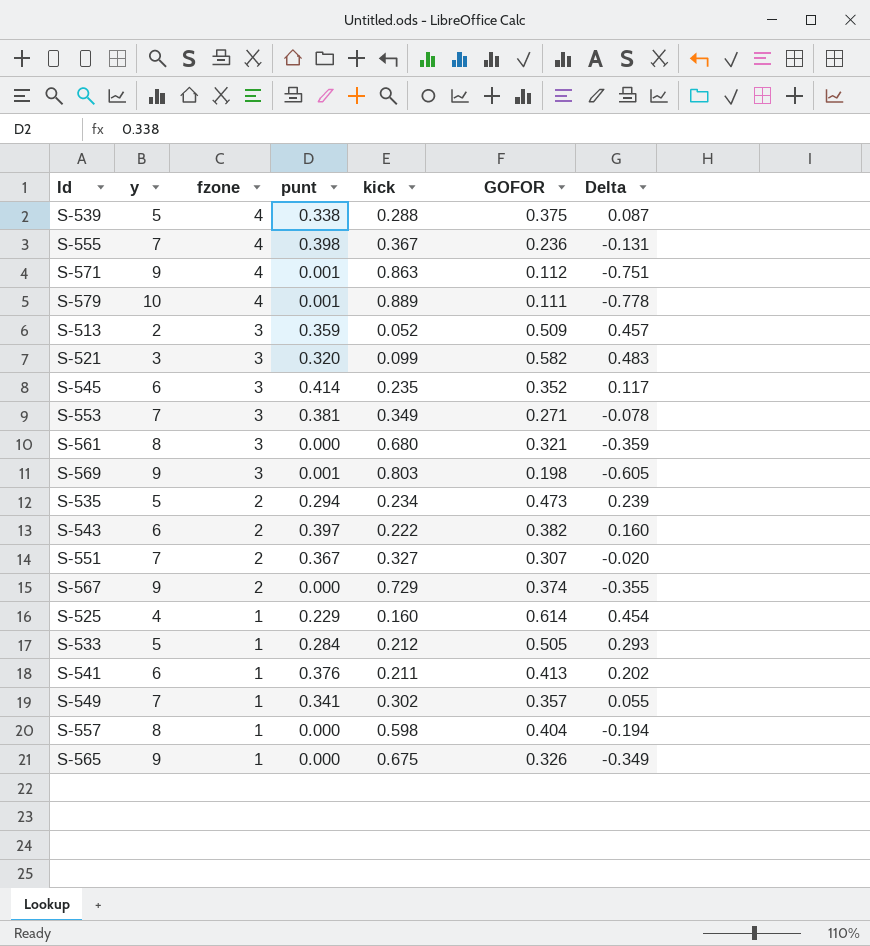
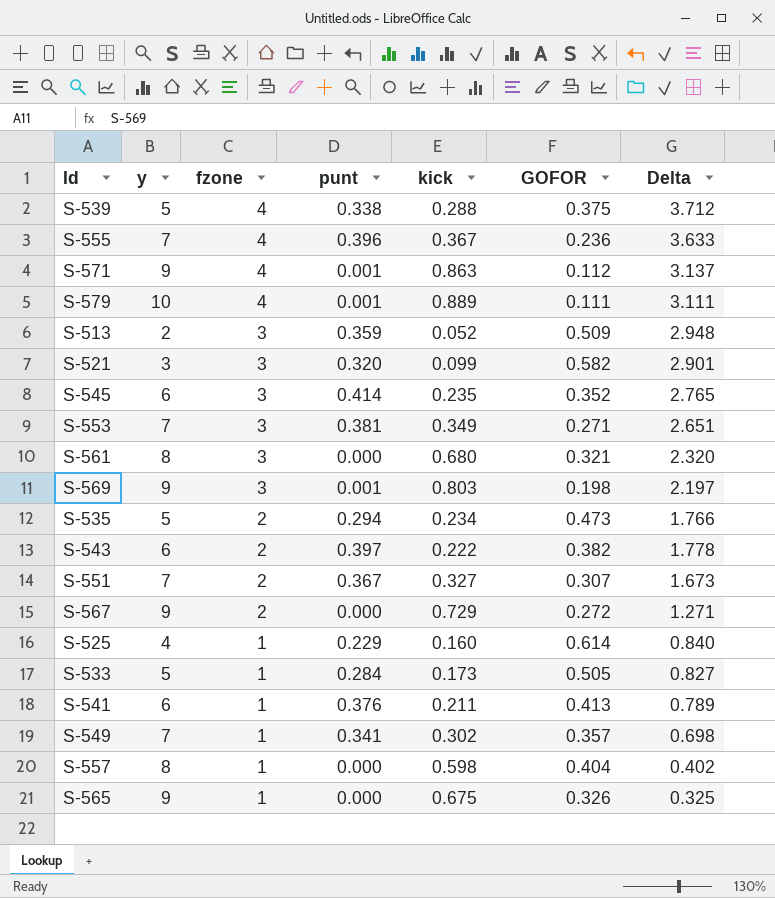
column Delta | formula: [GOFOR] - [kick] -> [fzone] - [kick]
S-555 | punt: 0.398 -> 0.396
S-567 | GOFOR: 0.374 -> 0.272
S-533 | kick: 0.212 -> 0.173

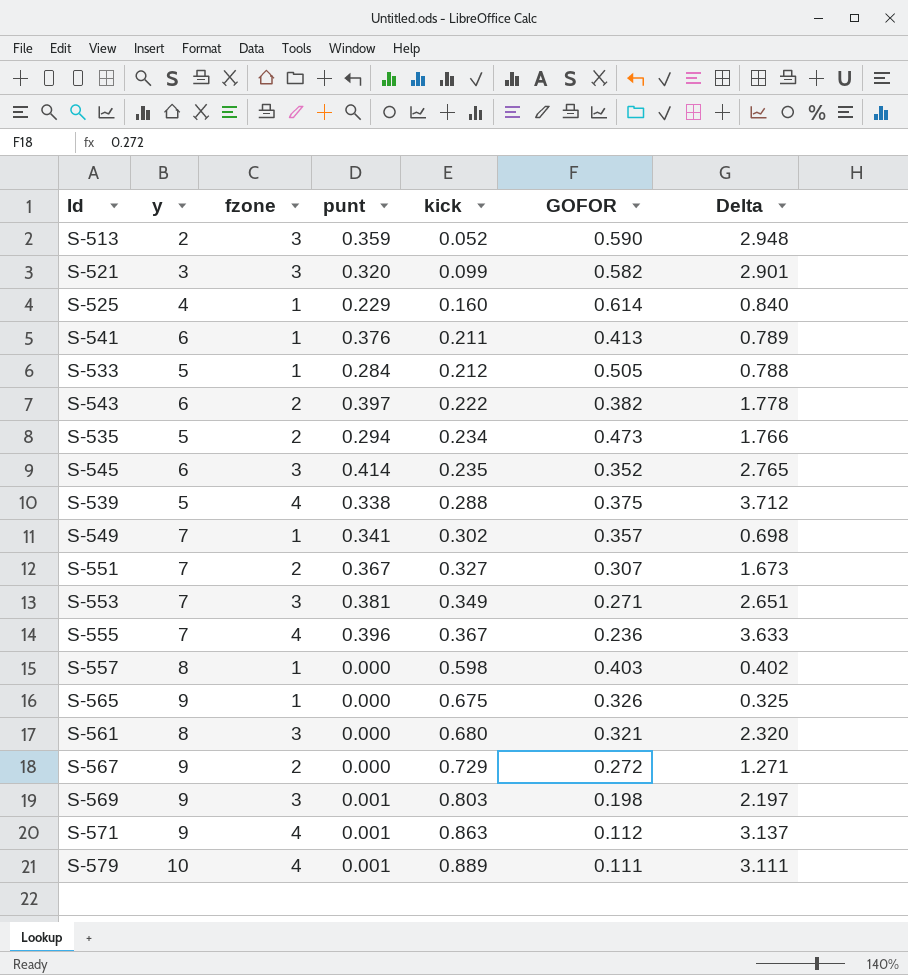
row order: fzone descending -> kick ascending
S-513 | GOFOR: 0.509 -> 0.590
S-533 | kick: 0.173 -> 0.212
S-533 | Delta: 0.827 -> 0.788
S-557 | GOFOR: 0.404 -> 0.403

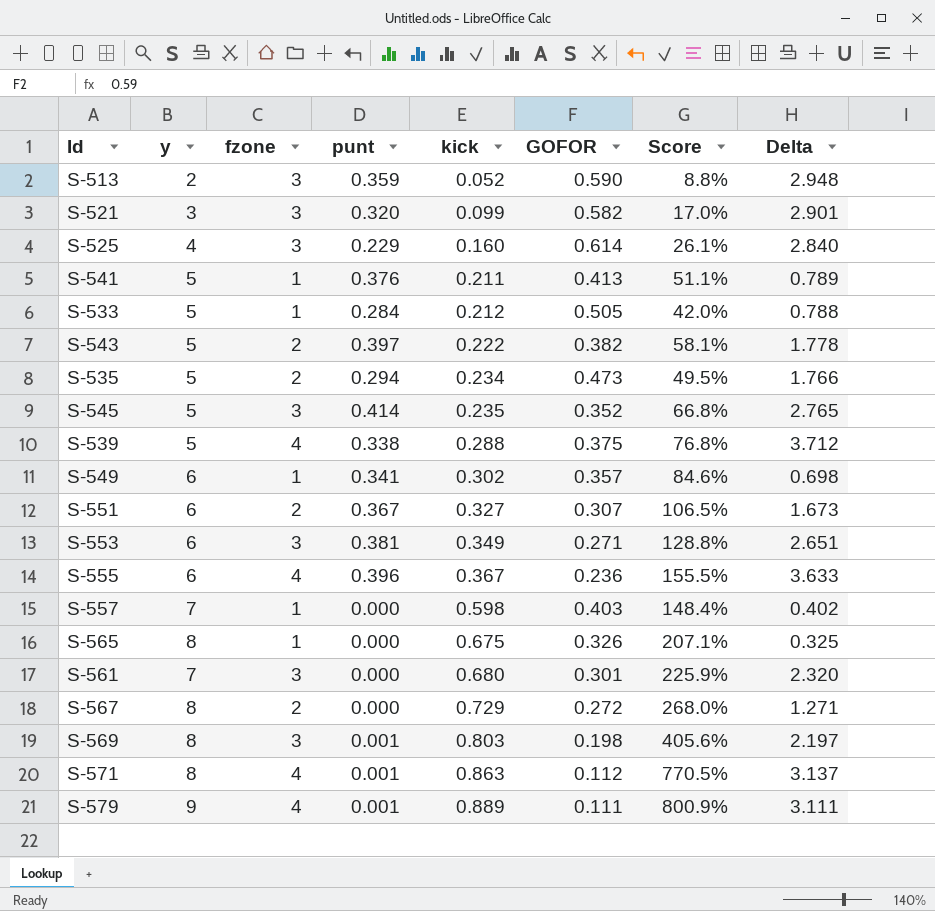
column Score | formula: none -> [kick] / [GOFOR]
S-525 | fzone: 1 -> 3
S-525 | Delta: 0.840 -> 2.840
S-541 | y: 6 -> 5
S-543 | y: 6 -> 5
S-545 | y: 6 -> 5
S-549 | y: 7 -> 6
S-551 | y: 7 -> 6
S-553 | y: 7 -> 6
S-555 | y: 7 -> 6
S-557 | y: 8 -> 7
S-565 | y: 9 -> 8
S-561 | y: 8 -> 7
S-561 | GOFOR: 0.321 -> 0.301
S-567 | y: 9 -> 8
S-569 | y: 9 -> 8
S-571 | y: 9 -> 8
S-579 | y: 10 -> 9

